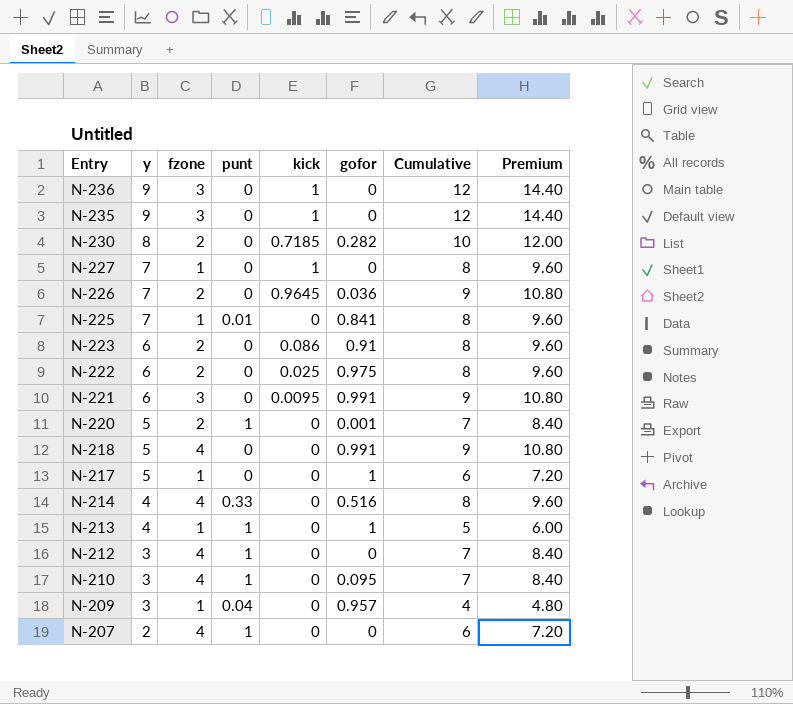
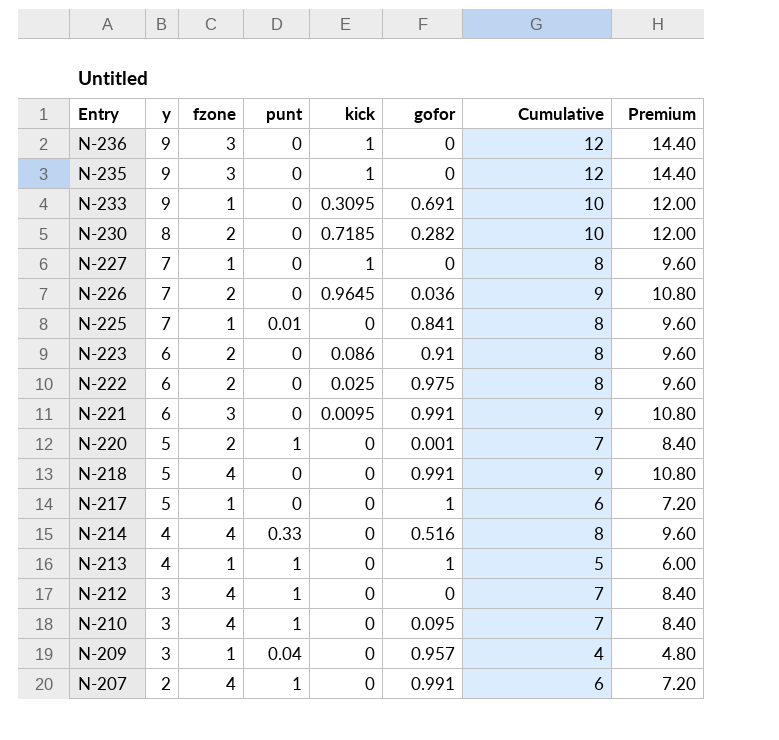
row N-233: none -> 9 | 1 | 0 | 0.3095 | 0.691 | 10 | 12.00
N-207 | gofor: 0 -> 0.991

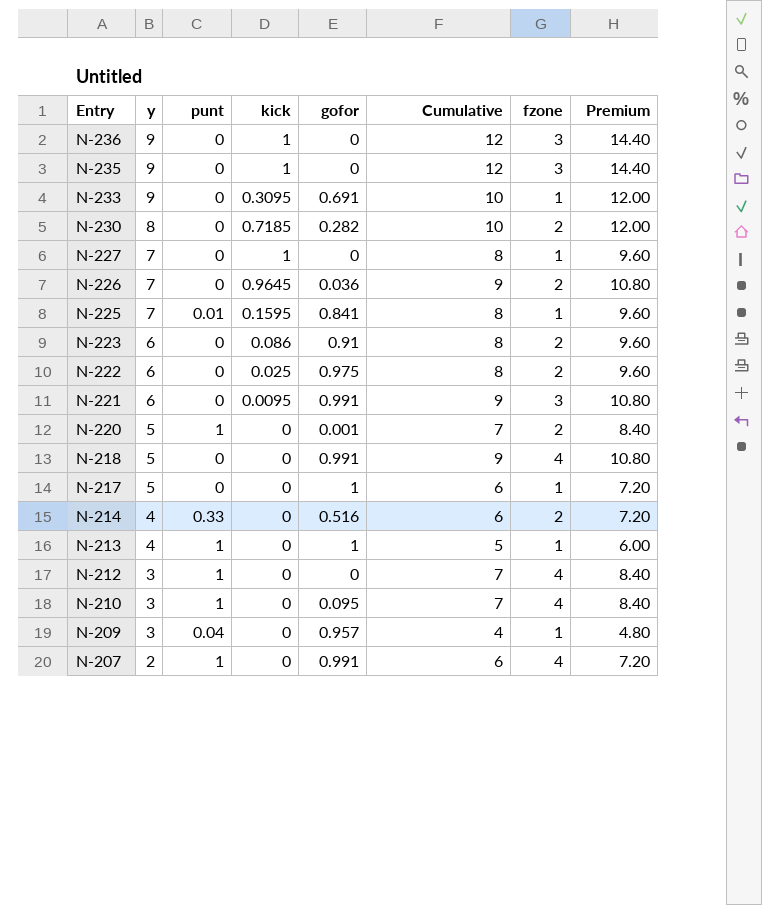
column fzone | position: 3 -> 7
N-225 | kick: 0 -> 0.1595
N-214 | Cumulative: 8 -> 6
N-214 | fzone: 4 -> 2
N-214 | Premium: 9.60 -> 7.20

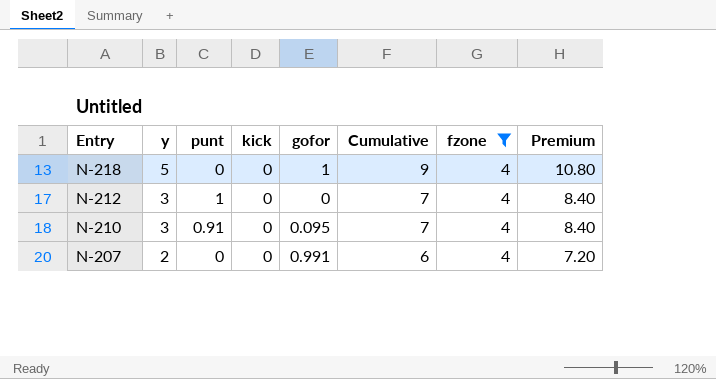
filter: none -> fzone = 4
N-218 | gofor: 0.991 -> 1
N-210 | punt: 1 -> 0.91
N-207 | punt: 1 -> 0

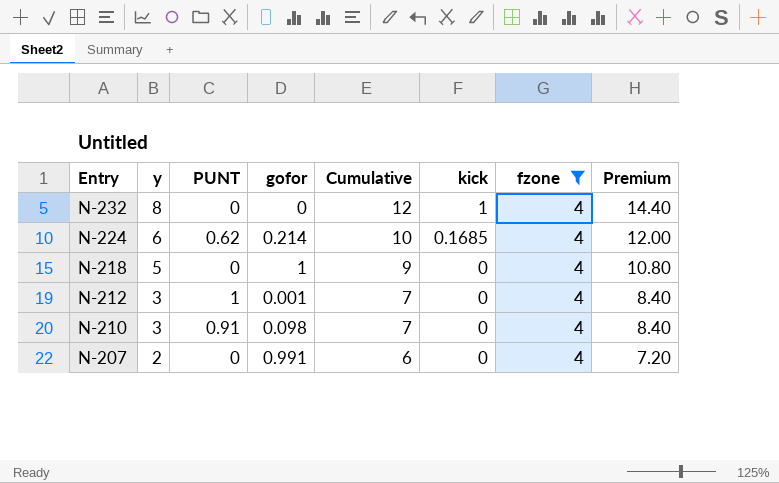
column name: punt -> PUNT
column kick | position: 4 -> 6
row N-232: none -> 8 | 0 | 0 | 12 | 1 | 4 | 14.40
row N-224: none -> 6 | 0.62 | 0.214 | 10 | 0.1685 | 4 | 12.00
N-212 | gofor: 0 -> 0.001
N-210 | gofor: 0.095 -> 0.098

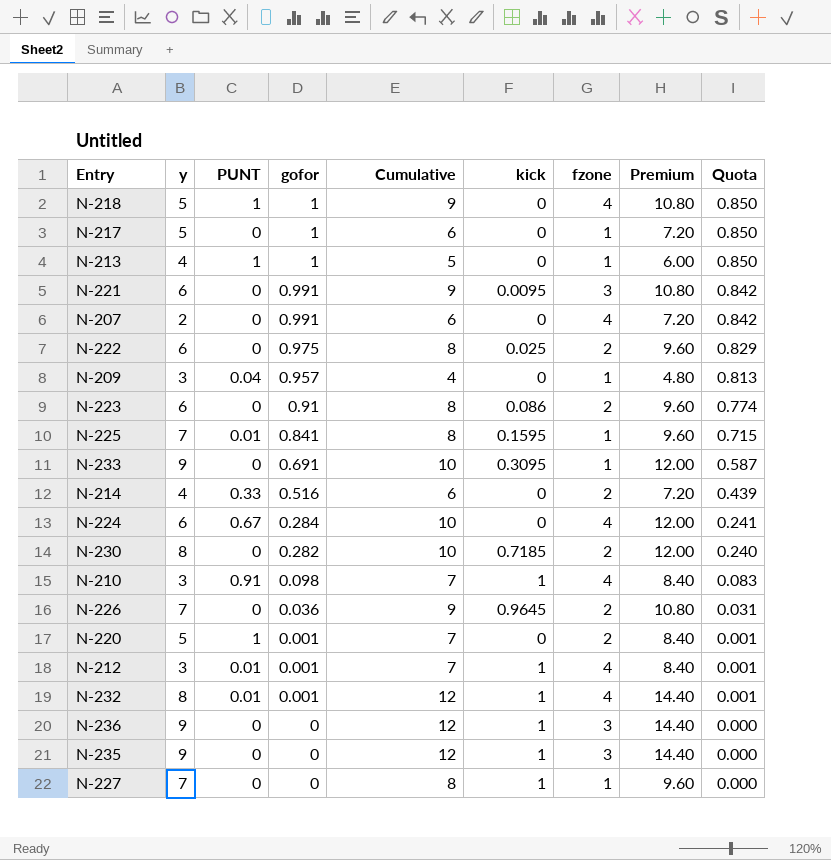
filter: fzone = 4 -> none
row order: Entry descending -> gofor descending
column Quota | formula: none -> [gofor] * 0.85
N-218 | PUNT: 0 -> 1
N-224 | PUNT: 0.62 -> 0.67
N-224 | gofor: 0.214 -> 0.284
N-224 | kick: 0.1685 -> 0
N-210 | kick: 0 -> 1
N-212 | PUNT: 1 -> 0.01
N-212 | kick: 0 -> 1
N-232 | PUNT: 0 -> 0.01
N-232 | gofor: 0 -> 0.001

